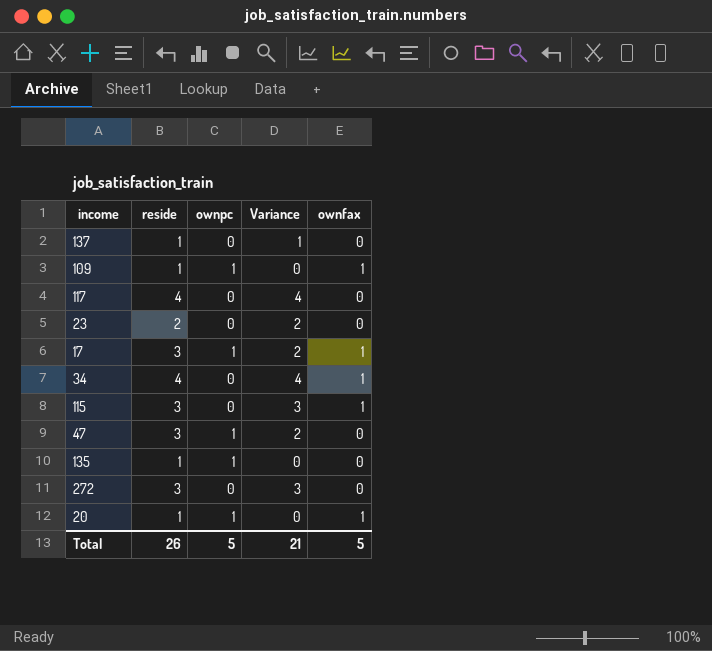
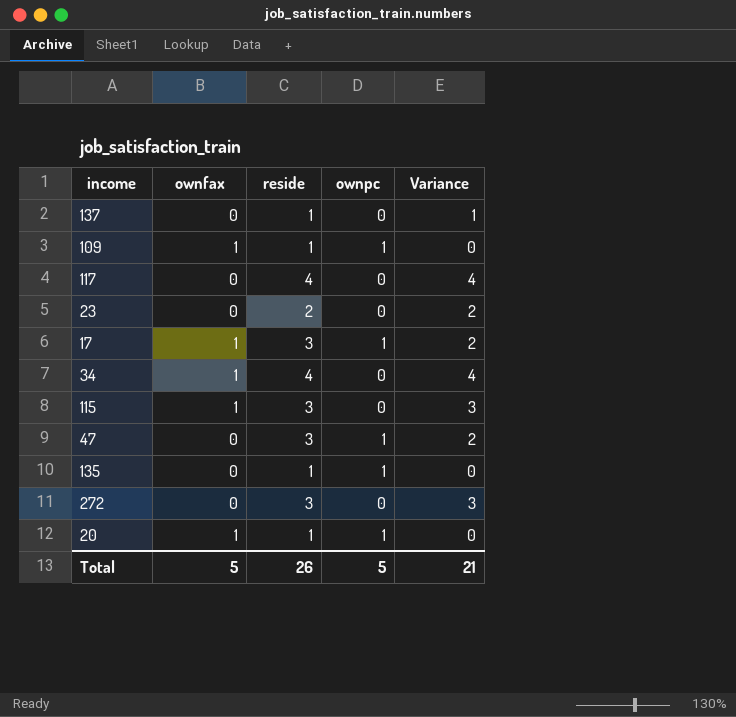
column ownfax | position: 5 -> 2

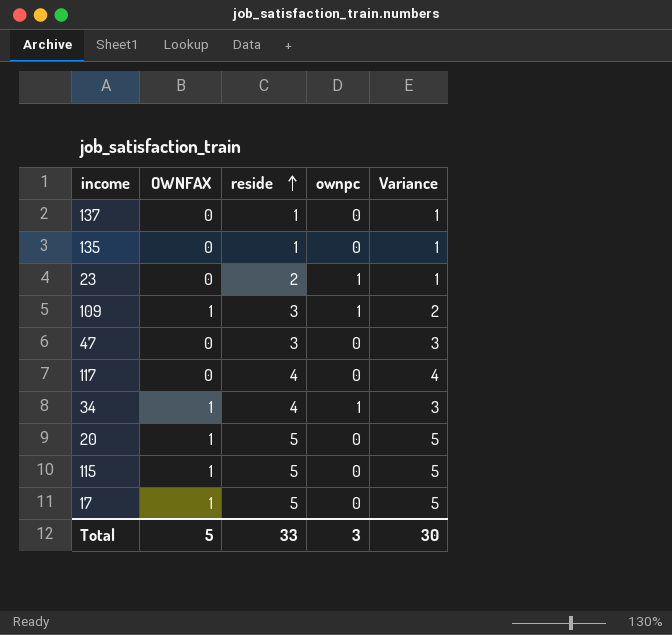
row order: none -> reside ascending
column name: ownfax -> OWNFAX
row 272: 0 | 3 | 0 | 3 -> none
135 | ownpc: 1 -> 0
135 | Variance: 0 -> 1
23 | ownpc: 0 -> 1
23 | Variance: 2 -> 1
109 | reside: 1 -> 3
109 | Variance: 0 -> 2
47 | ownpc: 1 -> 0
47 | Variance: 2 -> 3
34 | ownpc: 0 -> 1
34 | Variance: 4 -> 3
20 | reside: 1 -> 5
20 | ownpc: 1 -> 0
20 | Variance: 0 -> 5
115 | reside: 3 -> 5
115 | Variance: 3 -> 5
17 | reside: 3 -> 5
17 | ownpc: 1 -> 0
17 | Variance: 2 -> 5
Total | reside: 26 -> 33
Total | ownpc: 5 -> 3
Total | Variance: 21 -> 30

